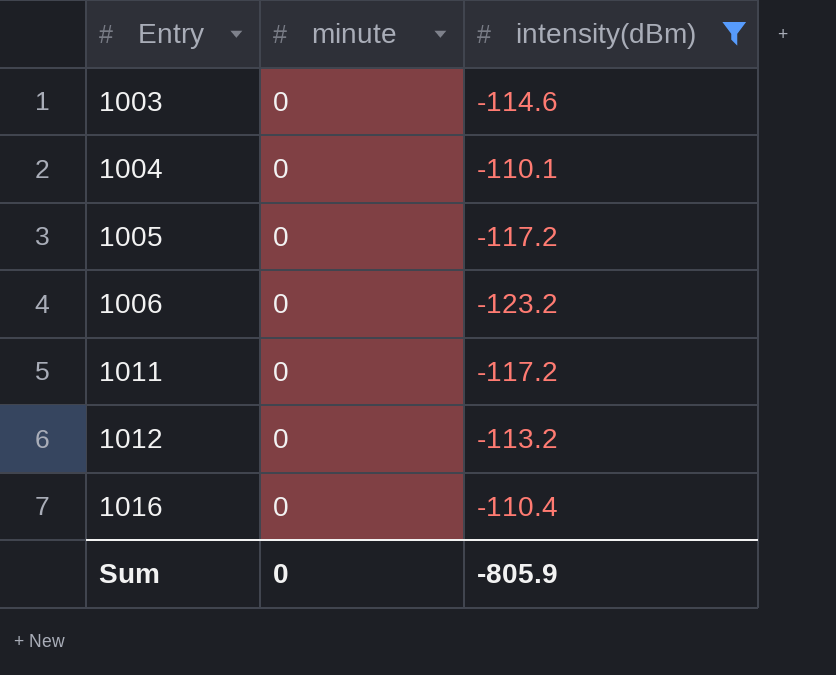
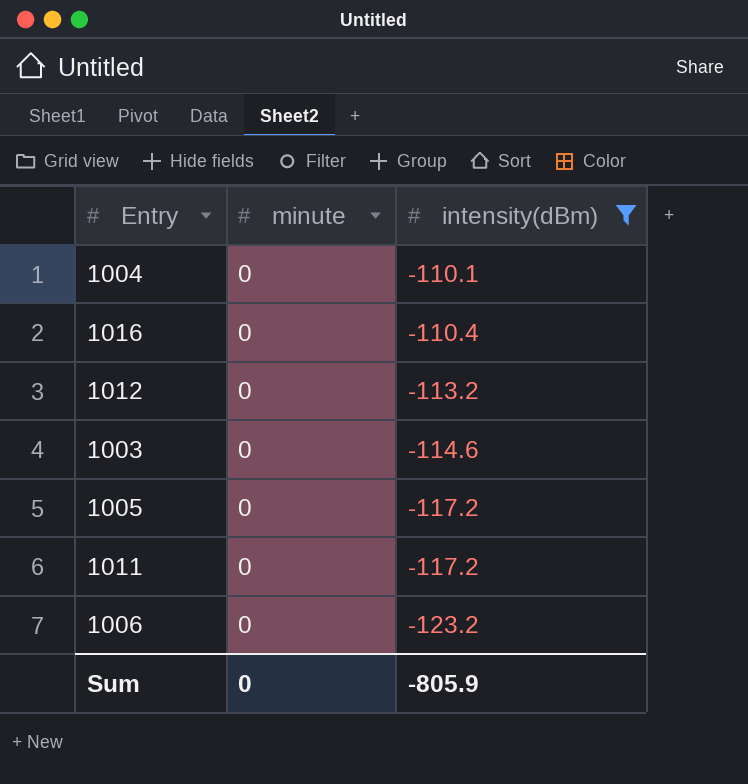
row order: Entry ascending -> intensity(dBm) descending

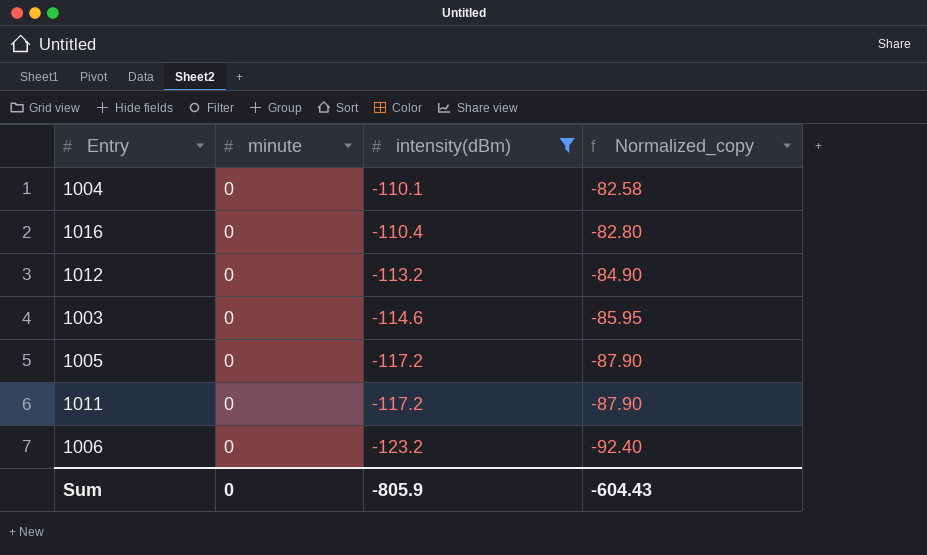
column Normalized_copy | formula: none -> [intensity(dBm)] * 0.75

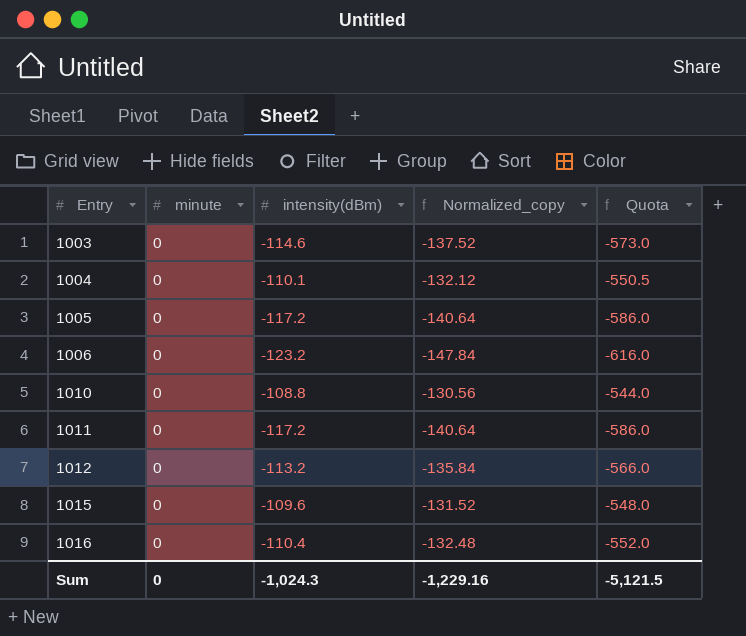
filter: intensity(dBm) <= -110.1 -> none
row order: intensity(dBm) descending -> Entry ascending
column Normalized_copy | formula: [intensity(dBm)] * 0.75 -> [intensity(dBm)] * 1.2
column Quota | formula: none -> [intensity(dBm)] * 5
Sum | intensity(dBm): -805.9 -> -1,024.3
Sum | Normalized_copy: -604.43 -> -1,229.16

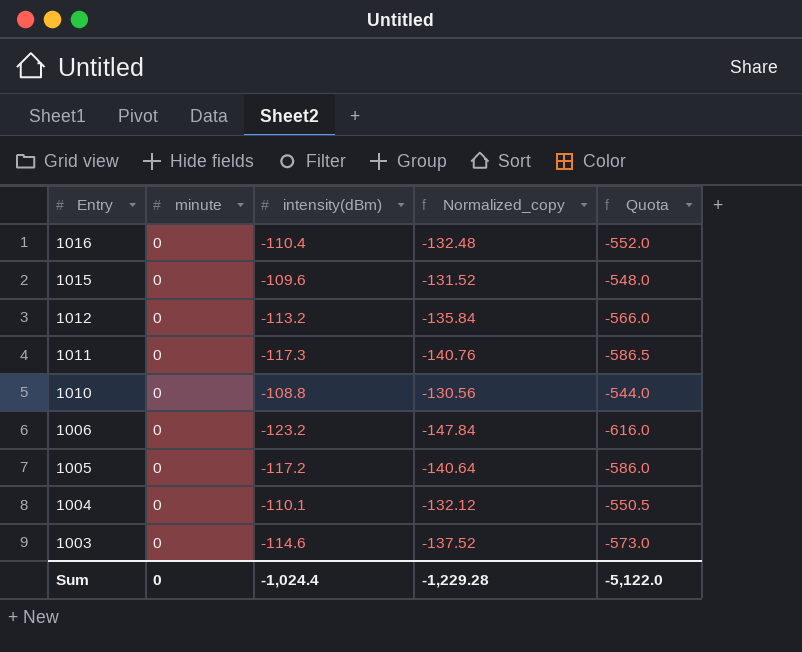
row order: Entry ascending -> Entry descending
1011 | intensity(dBm): -117.2 -> -117.3
1011 | Normalized_copy: -140.64 -> -140.76
1011 | Quota: -586.0 -> -586.5
Sum | intensity(dBm): -1,024.3 -> -1,024.4
Sum | Normalized_copy: -1,229.16 -> -1,229.28
Sum | Quota: -5,121.5 -> -5,122.0

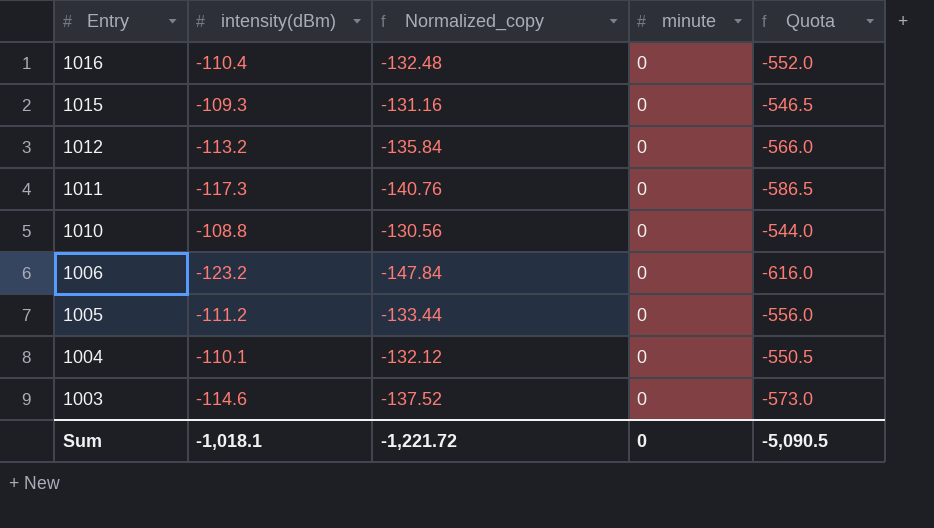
column minute | position: 2 -> 4
1015 | intensity(dBm): -109.6 -> -109.3
1015 | Normalized_copy: -131.52 -> -131.16
1015 | Quota: -548.0 -> -546.5
1005 | intensity(dBm): -117.2 -> -111.2
1005 | Normalized_copy: -140.64 -> -133.44
1005 | Quota: -586.0 -> -556.0
Sum | intensity(dBm): -1,024.4 -> -1,018.1
Sum | Normalized_copy: -1,229.28 -> -1,221.72
Sum | Quota: -5,122.0 -> -5,090.5

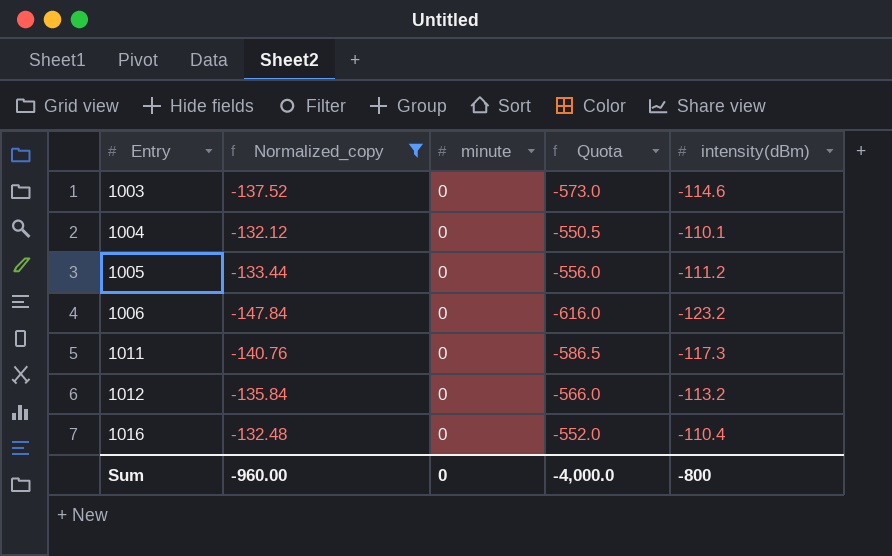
filter: none -> Normalized_copy <= -132.12
row order: Entry descending -> Entry ascending
column intensity(dBm) | position: 2 -> 5
Sum | Normalized_copy: -1,221.72 -> -960.00
Sum | Quota: -5,090.5 -> -4,000.0
Sum | intensity(dBm): -1,018.1 -> -800

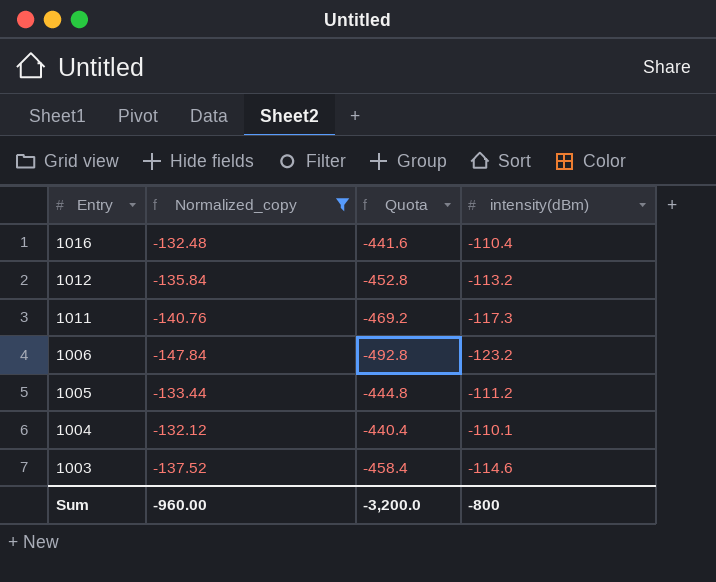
row order: Entry ascending -> Entry descending
column minute | position: 3 -> none
column Quota | formula: [intensity(dBm)] * 5 -> [intensity(dBm)] * 4
Sum | Quota: -4,000.0 -> -3,200.0

